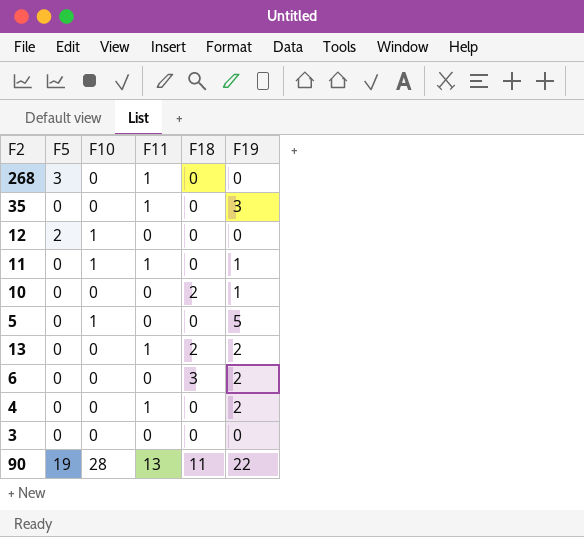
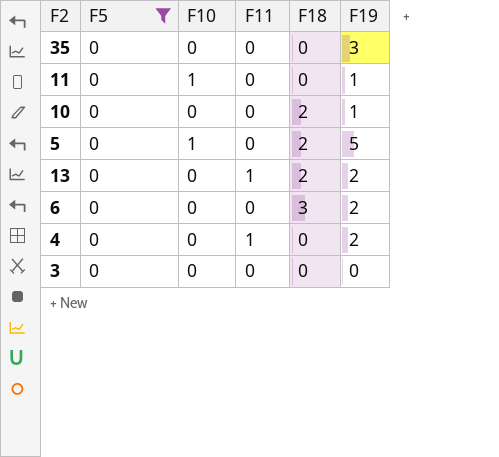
filter: none -> F5 = 0
35 | F11: 1 -> 0
11 | F11: 1 -> 0
5 | F18: 0 -> 2

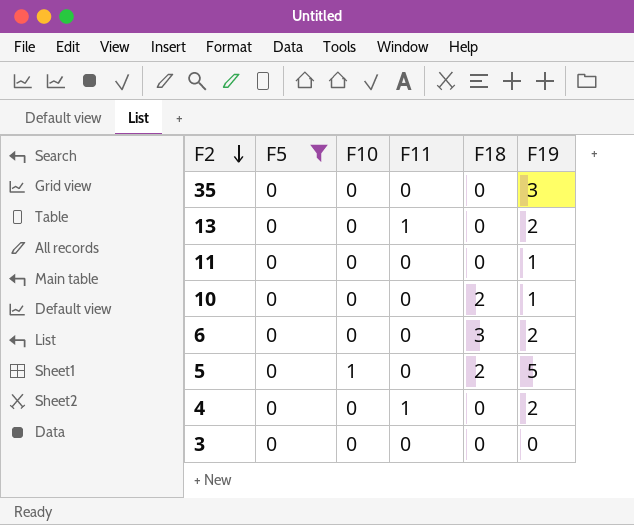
row order: none -> F2 descending
13 | F18: 2 -> 0
11 | F10: 1 -> 0

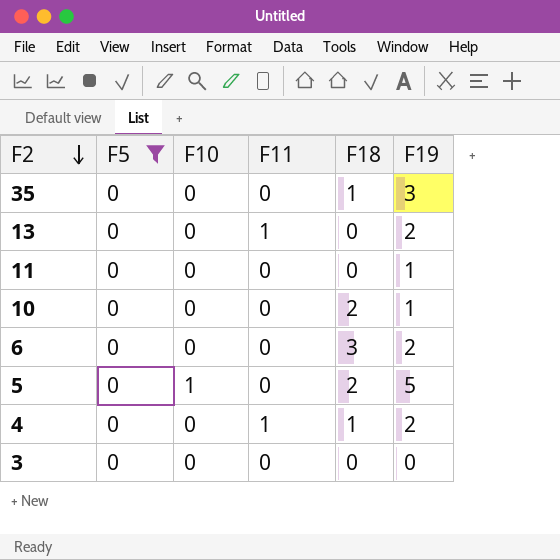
35 | F18: 0 -> 1
4 | F18: 0 -> 1

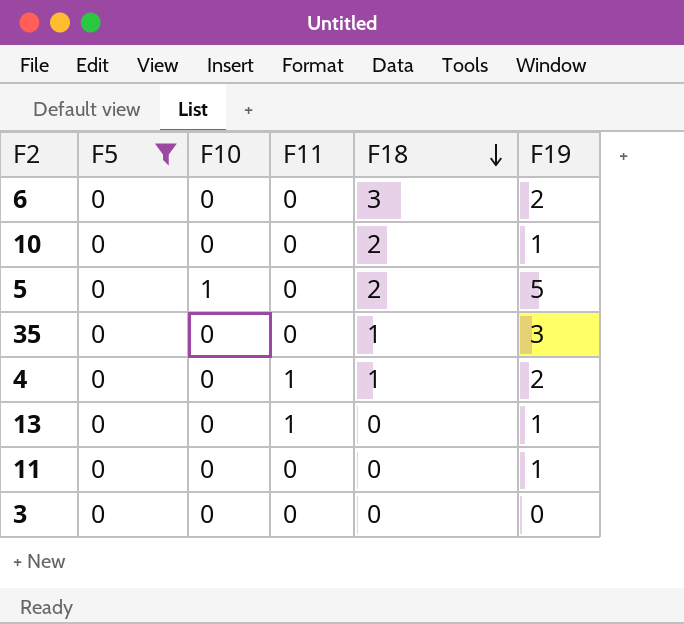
row order: F2 descending -> F18 descending
13 | F19: 2 -> 1

